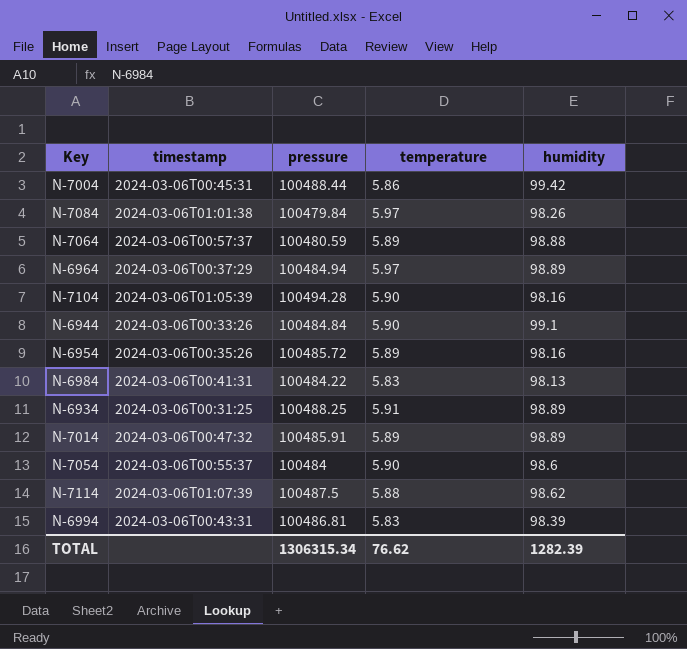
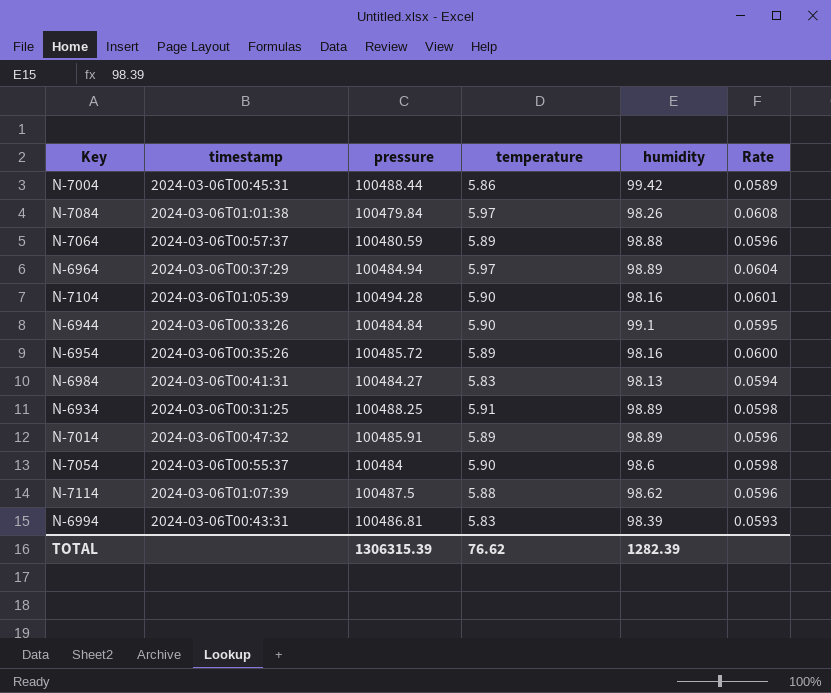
column Rate | formula: none -> [temperature] / [humidity]
N-6984 | pressure: 100484.22 -> 100484.27
TOTAL | pressure: 1306315.34 -> 1306315.39

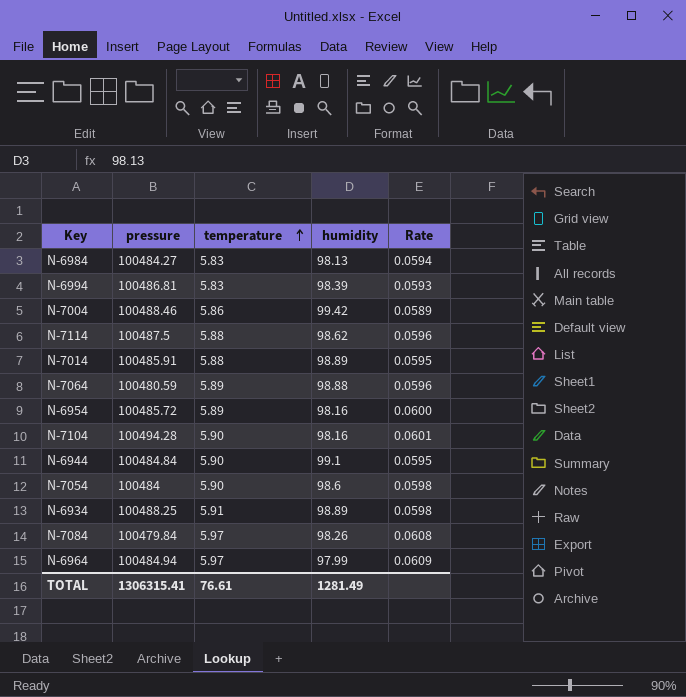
row order: none -> temperature ascending
column timestamp | position: 2 -> none
N-7004 | pressure: 100488.44 -> 100488.46
N-7014 | temperature: 5.89 -> 5.88
N-7014 | Rate: 0.0596 -> 0.0595
N-6964 | humidity: 98.89 -> 97.99
N-6964 | Rate: 0.0604 -> 0.0609
TOTAL | pressure: 1306315.39 -> 1306315.41
TOTAL | temperature: 76.62 -> 76.61
TOTAL | humidity: 1282.39 -> 1281.49

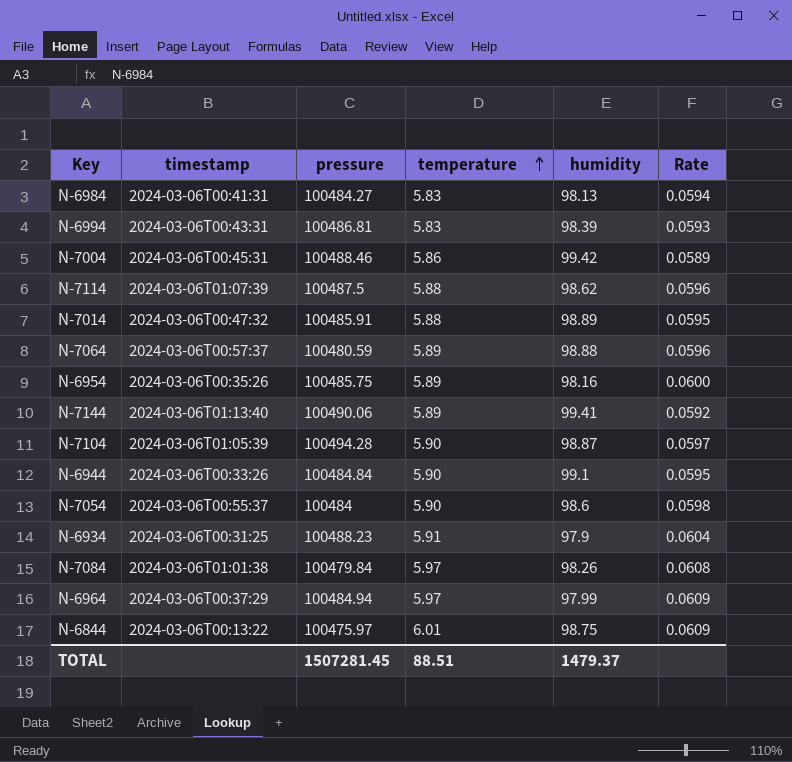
column timestamp | position: none -> 2
N-6954 | pressure: 100485.72 -> 100485.75
row N-7144: none -> 2024-03-06T01:13:40 | 100490.06 | 5.89 | 99.41 | 0.0592
N-7104 | humidity: 98.16 -> 98.87
N-7104 | Rate: 0.0601 -> 0.0597
N-6934 | pressure: 100488.25 -> 100488.23
N-6934 | humidity: 98.89 -> 97.9
N-6934 | Rate: 0.0598 -> 0.0604
row N-6844: none -> 2024-03-06T00:13:22 | 100475.97 | 6.01 | 98.75 | 0.0609
TOTAL | pressure: 1306315.41 -> 1507281.45
TOTAL | temperature: 76.61 -> 88.51
TOTAL | humidity: 1281.49 -> 1479.37

